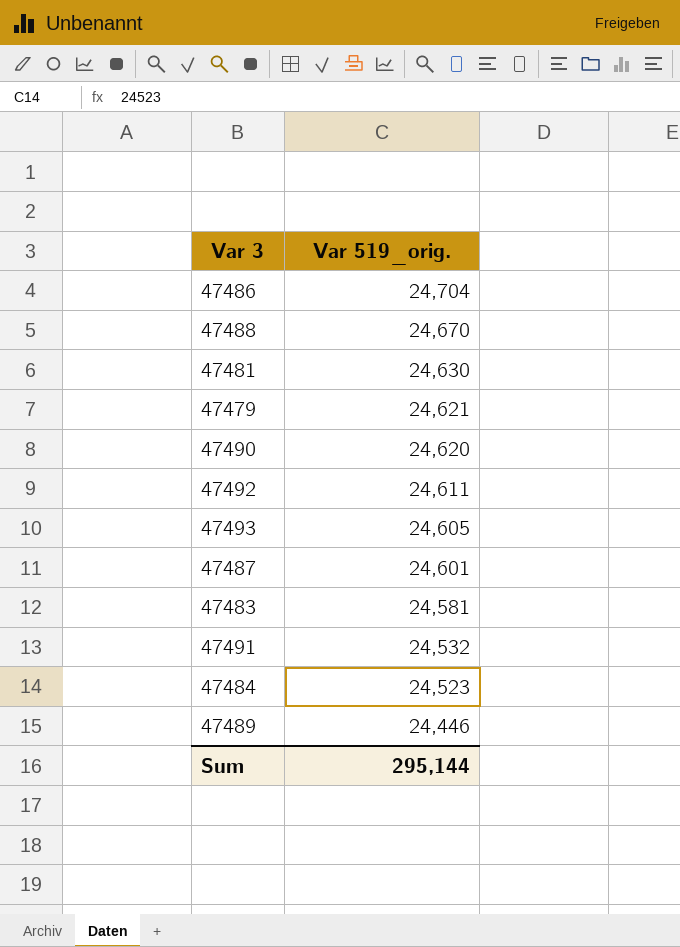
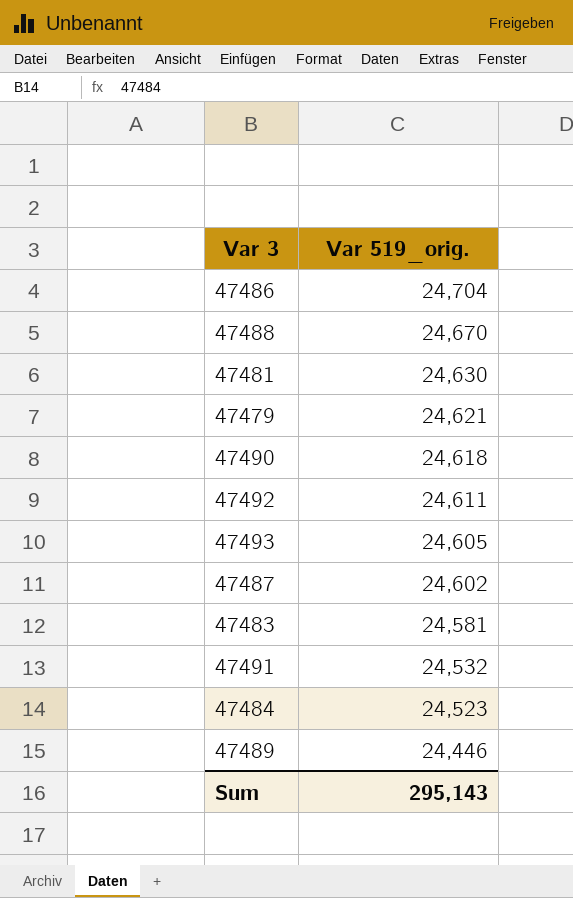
47490 | Var 519_orig.: 24,620 -> 24,618
47487 | Var 519_orig.: 24,601 -> 24,602
Sum | Var 519_orig.: 295,144 -> 295,143

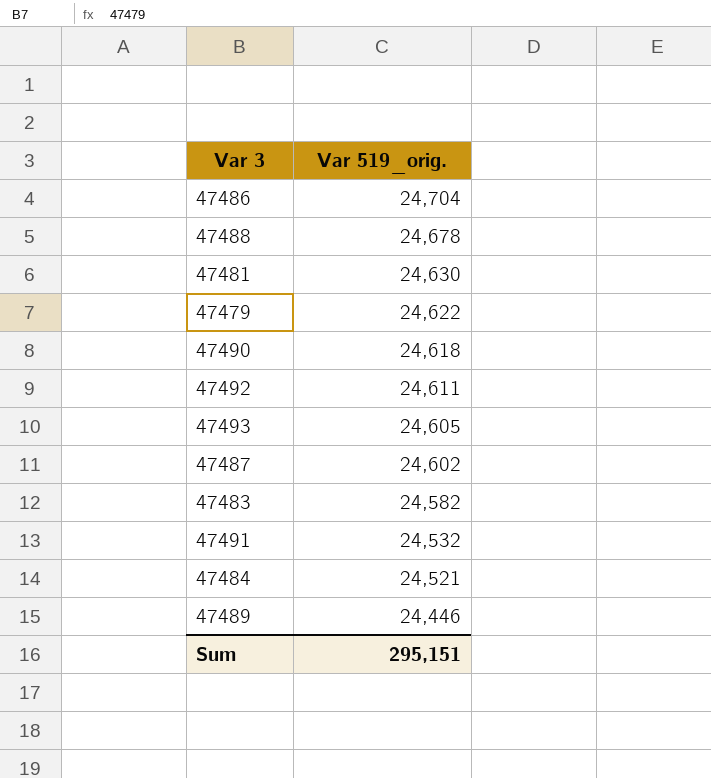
47488 | Var 519_orig.: 24,670 -> 24,678
47479 | Var 519_orig.: 24,621 -> 24,622
47483 | Var 519_orig.: 24,581 -> 24,582
47484 | Var 519_orig.: 24,523 -> 24,521
Sum | Var 519_orig.: 295,143 -> 295,151

